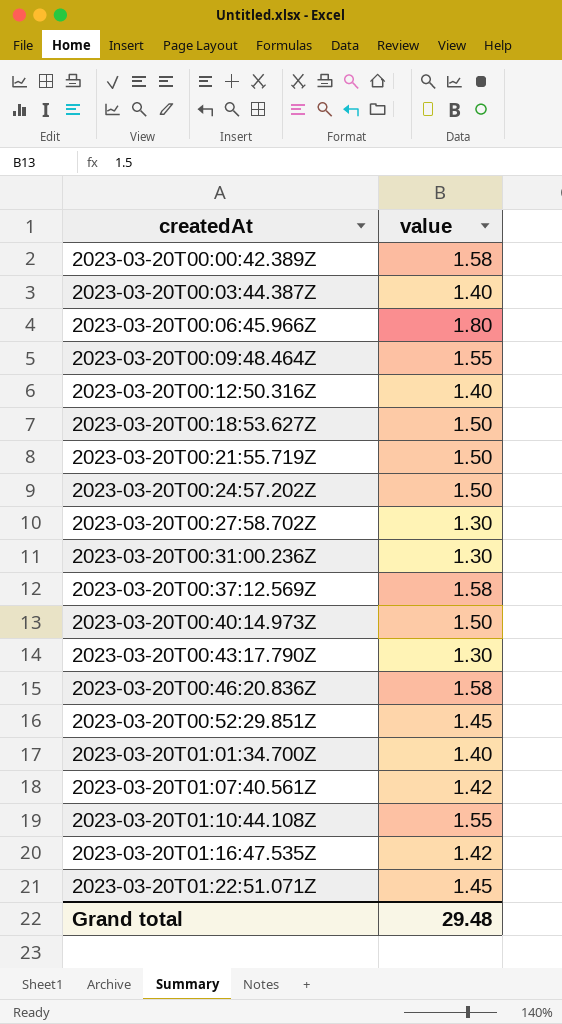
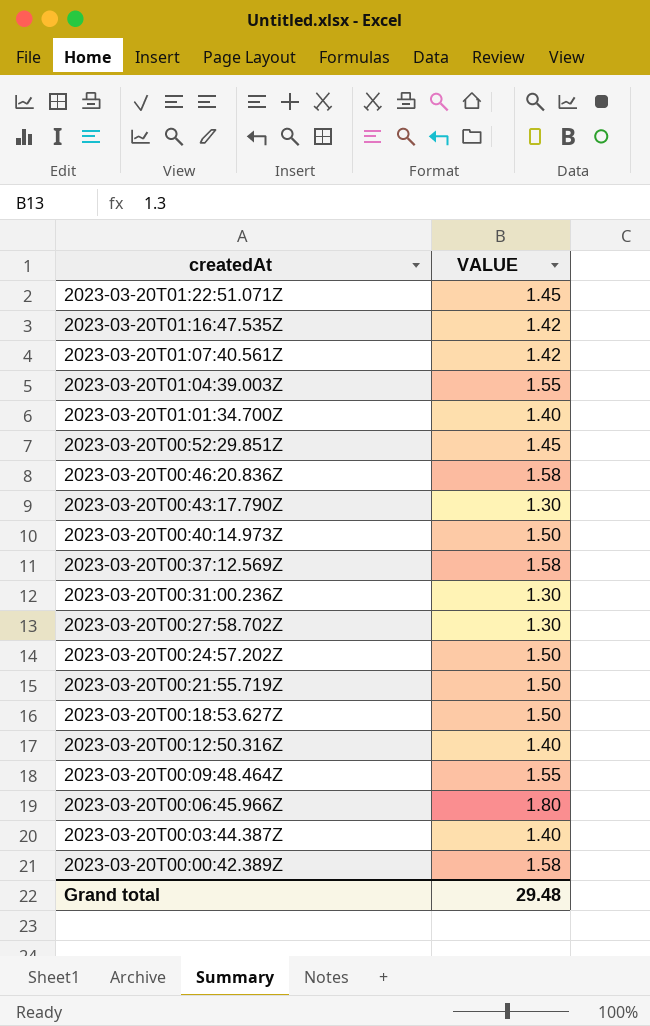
row order: createdAt ascending -> createdAt descending
column name: value -> VALUE
row 2023-03-20T01:10:44.108Z: 1.55 -> none
row 2023-03-20T01:04:39.003Z: none -> 1.55

